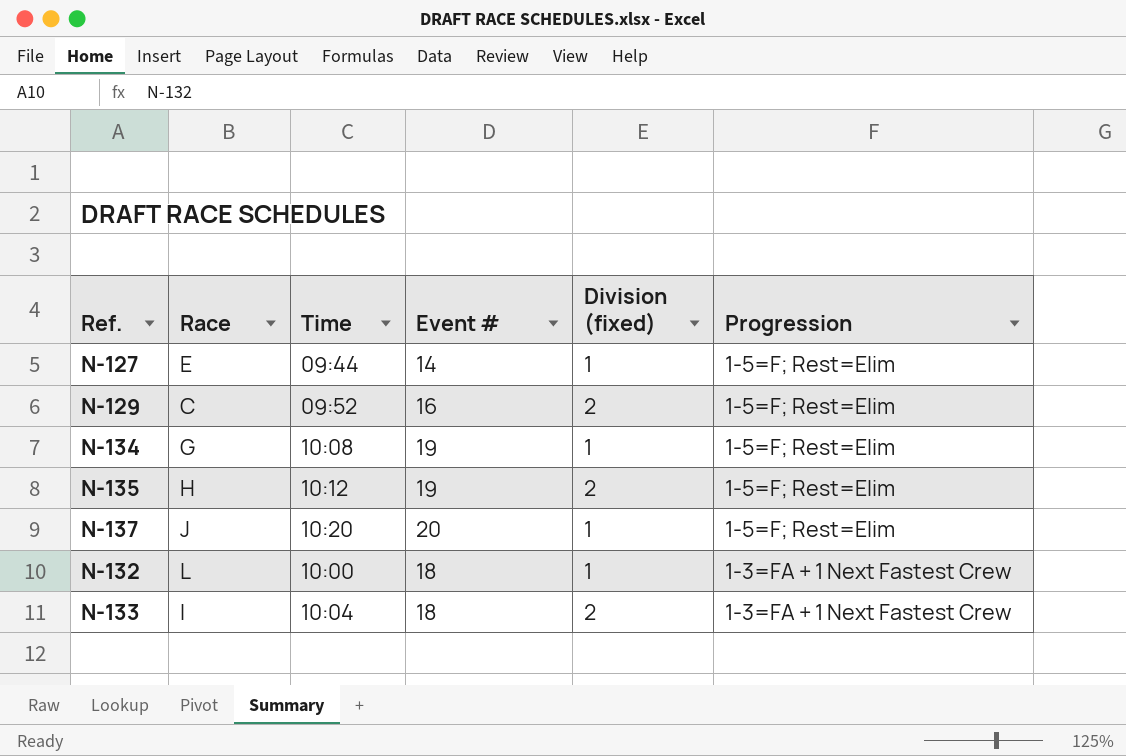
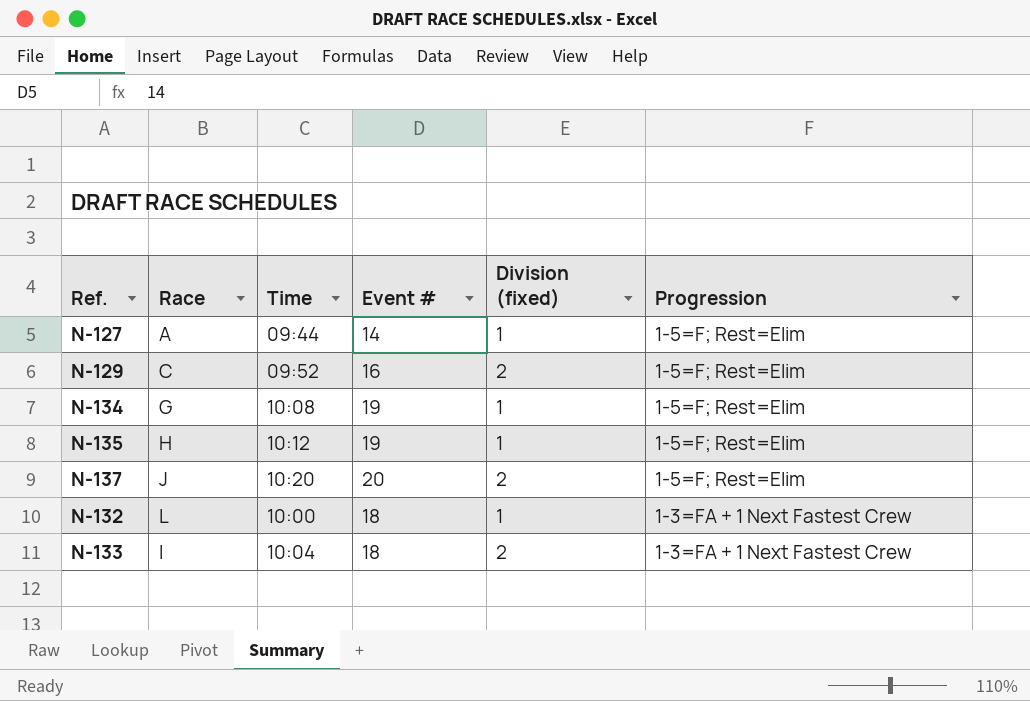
N-127 | Race: E -> A
N-135 | Division (fixed): 2 -> 1
N-137 | Division (fixed): 1 -> 2

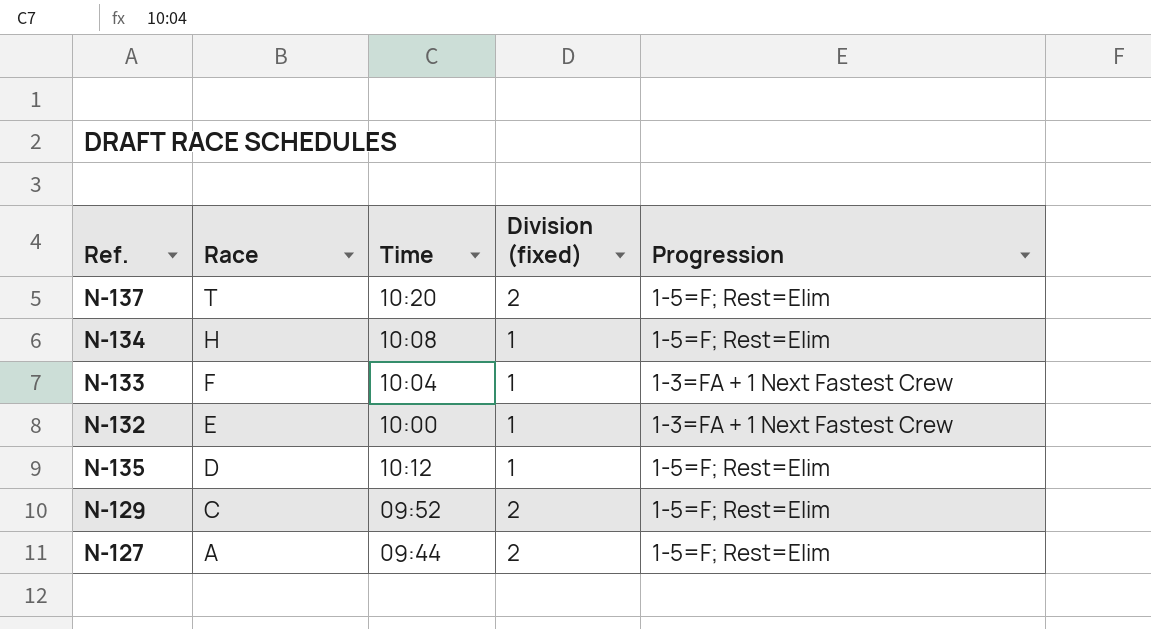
row order: Progression descending -> Race descending
column Event # | position: 4 -> none
N-137 | Race: J -> T
N-134 | Race: G -> H
N-133 | Race: I -> F
N-133 | Division (fixed): 2 -> 1
N-132 | Race: L -> E
N-135 | Race: H -> D
N-127 | Division (fixed): 1 -> 2

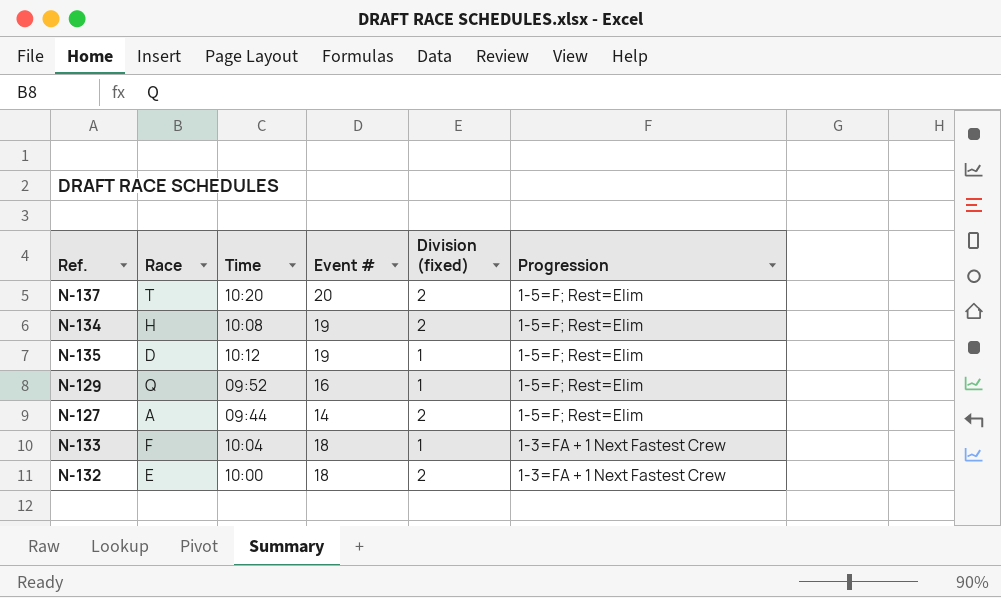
row order: Race descending -> Progression descending
column Event # | position: none -> 4
N-134 | Division (fixed): 1 -> 2
N-129 | Race: C -> Q
N-129 | Division (fixed): 2 -> 1
N-132 | Division (fixed): 1 -> 2

